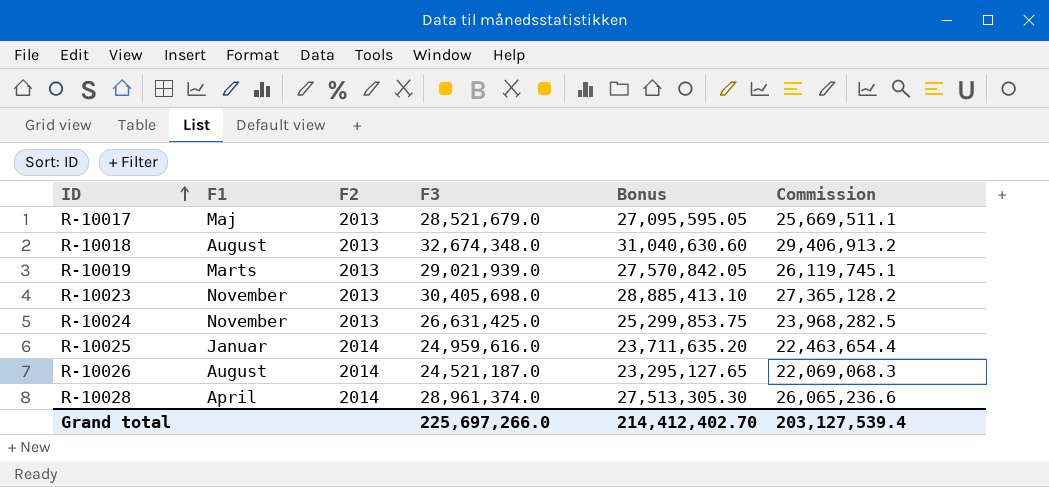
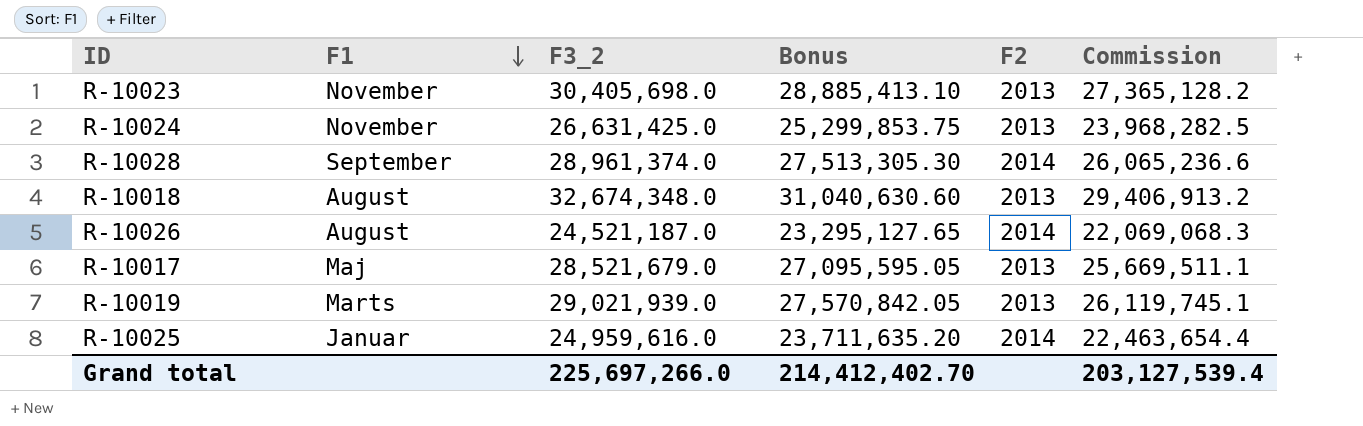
row order: ID ascending -> F1 descending
column name: F3 -> F3_2
column F2 | position: 3 -> 5
R-10028 | F1: April -> September

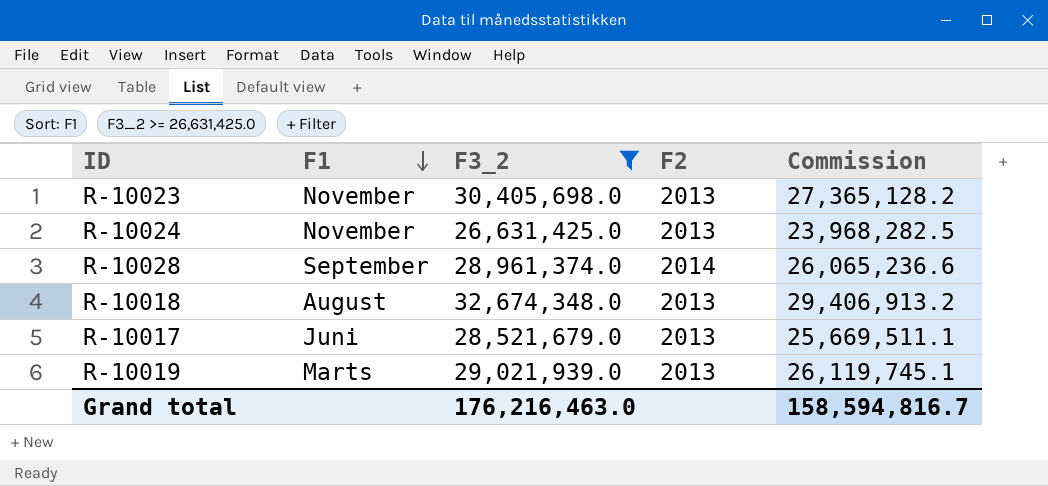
filter: none -> F3_2 >= 26,631,425.0
column Bonus | formula: [F3_2] * 0.95 -> none
R-10017 | F1: Maj -> Juni
Grand total | F3_2: 225,697,266.0 -> 176,216,463.0
Grand total | Commission: 203,127,539.4 -> 158,594,816.7

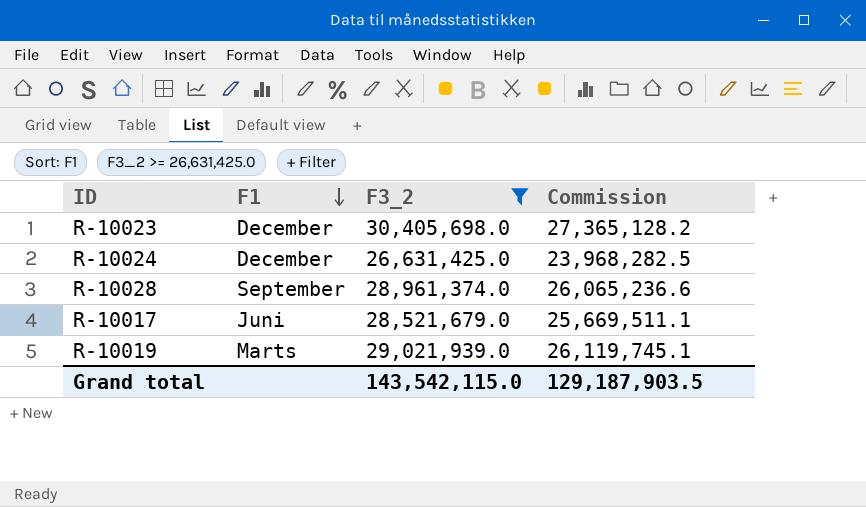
column F2 | position: 4 -> none
row R-10018: August | 32,674,348.0 | 2013 | 29,406,913.2 -> none
R-10023 | F1: November -> December
R-10024 | F1: November -> December
Grand total | F3_2: 176,216,463.0 -> 143,542,115.0
Grand total | Commission: 158,594,816.7 -> 129,187,903.5

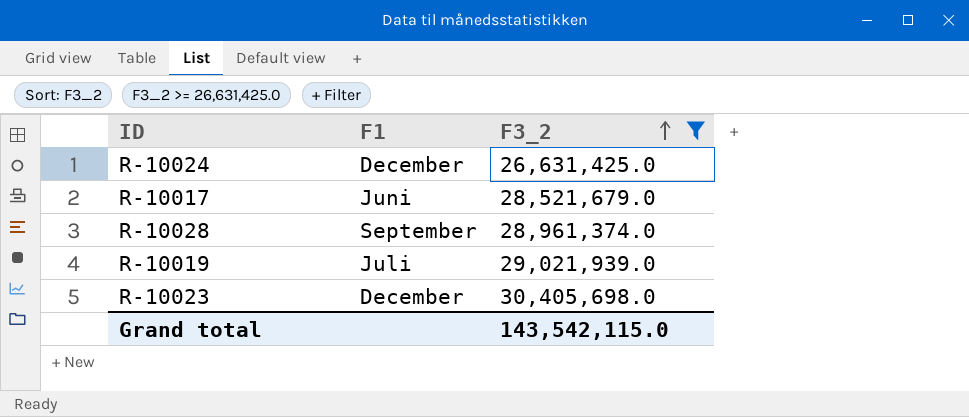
row order: F1 descending -> F3_2 ascending
column Commission | formula: [F3_2] * 0.9 -> none
R-10019 | F1: Marts -> Juli

